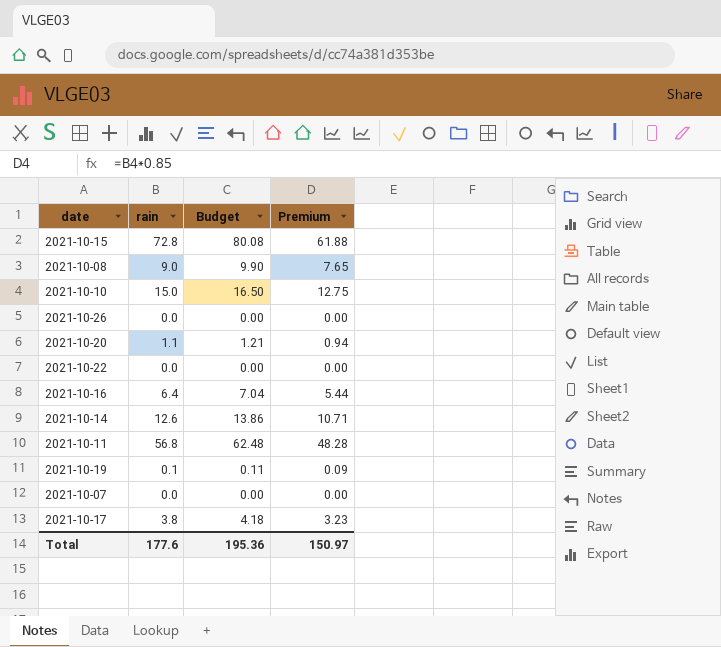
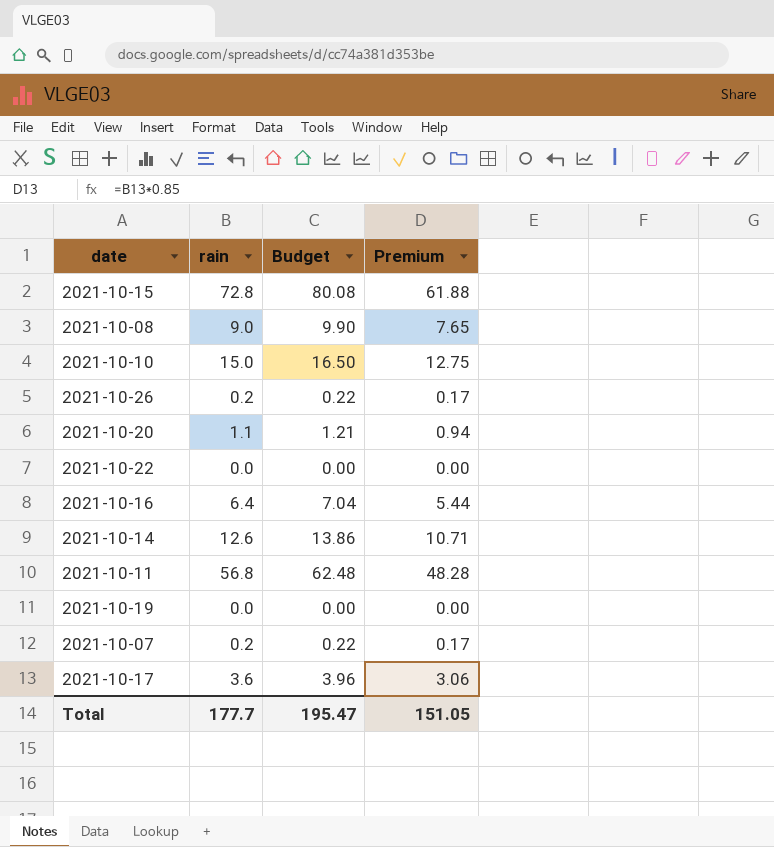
2021-10-26 | rain: 0.0 -> 0.2
2021-10-26 | Budget: 0.00 -> 0.22
2021-10-26 | Premium: 0.00 -> 0.17
2021-10-19 | rain: 0.1 -> 0.0
2021-10-19 | Budget: 0.11 -> 0.00
2021-10-19 | Premium: 0.09 -> 0.00
2021-10-07 | rain: 0.0 -> 0.2
2021-10-07 | Budget: 0.00 -> 0.22
2021-10-07 | Premium: 0.00 -> 0.17
2021-10-17 | rain: 3.8 -> 3.6
2021-10-17 | Budget: 4.18 -> 3.96
2021-10-17 | Premium: 3.23 -> 3.06
Total | rain: 177.6 -> 177.7
Total | Budget: 195.36 -> 195.47
Total | Premium: 150.97 -> 151.05

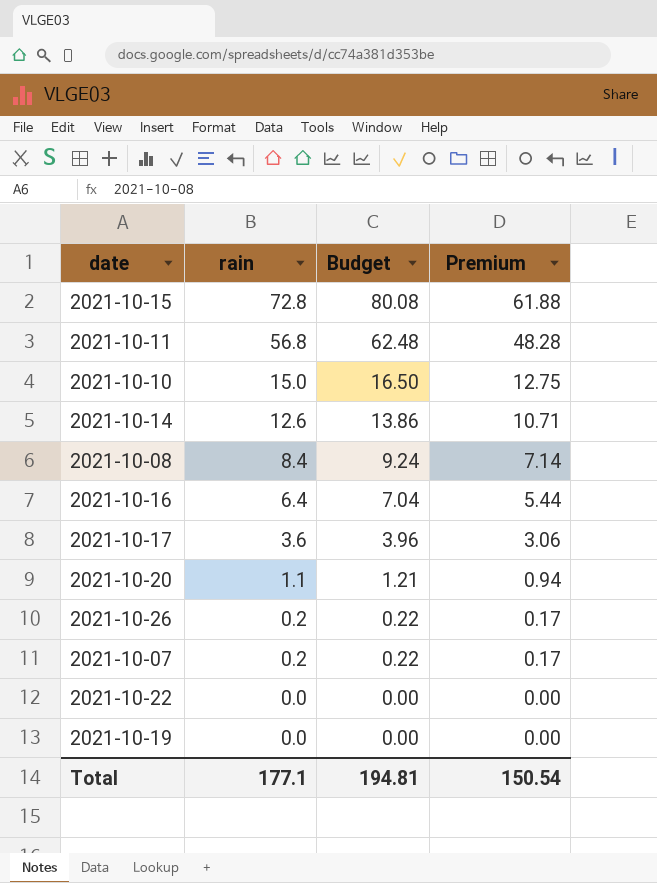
row order: none -> rain descending
2021-10-08 | rain: 9.0 -> 8.4
2021-10-08 | Budget: 9.90 -> 9.24
2021-10-08 | Premium: 7.65 -> 7.14
Total | rain: 177.7 -> 177.1
Total | Budget: 195.47 -> 194.81
Total | Premium: 151.05 -> 150.54

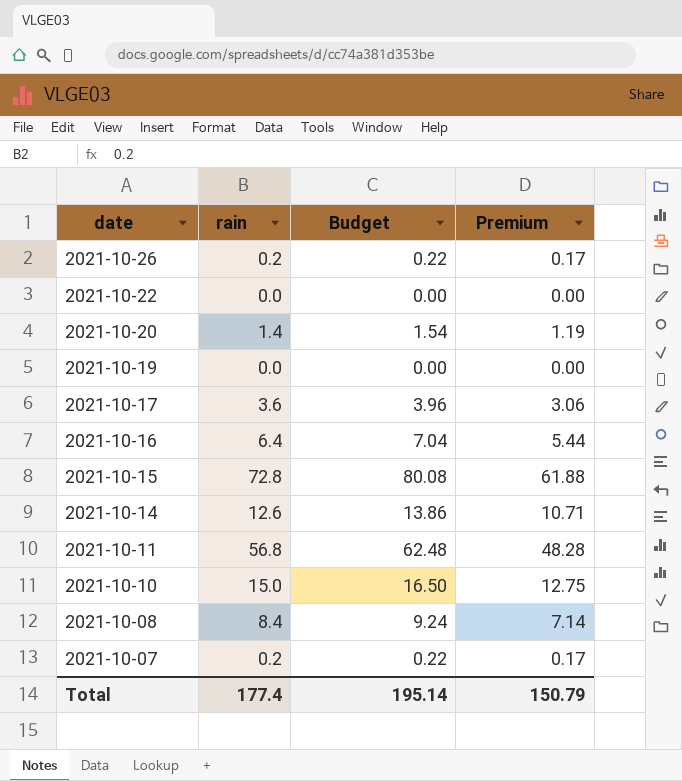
row order: rain descending -> date descending
2021-10-20 | rain: 1.1 -> 1.4
2021-10-20 | Budget: 1.21 -> 1.54
2021-10-20 | Premium: 0.94 -> 1.19
Total | rain: 177.1 -> 177.4
Total | Budget: 194.81 -> 195.14
Total | Premium: 150.54 -> 150.79

